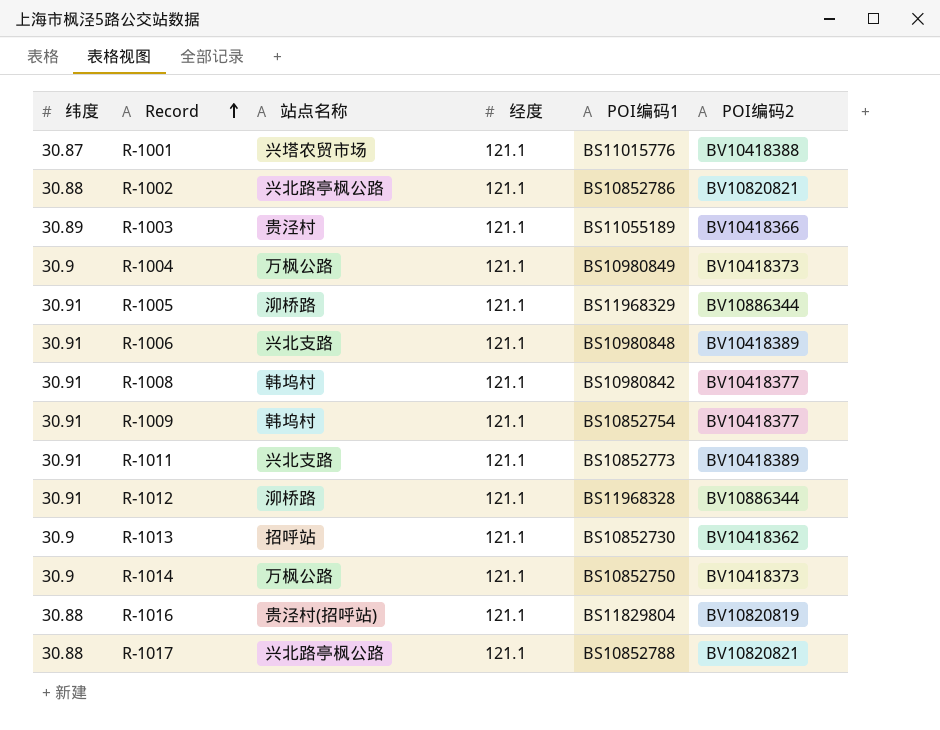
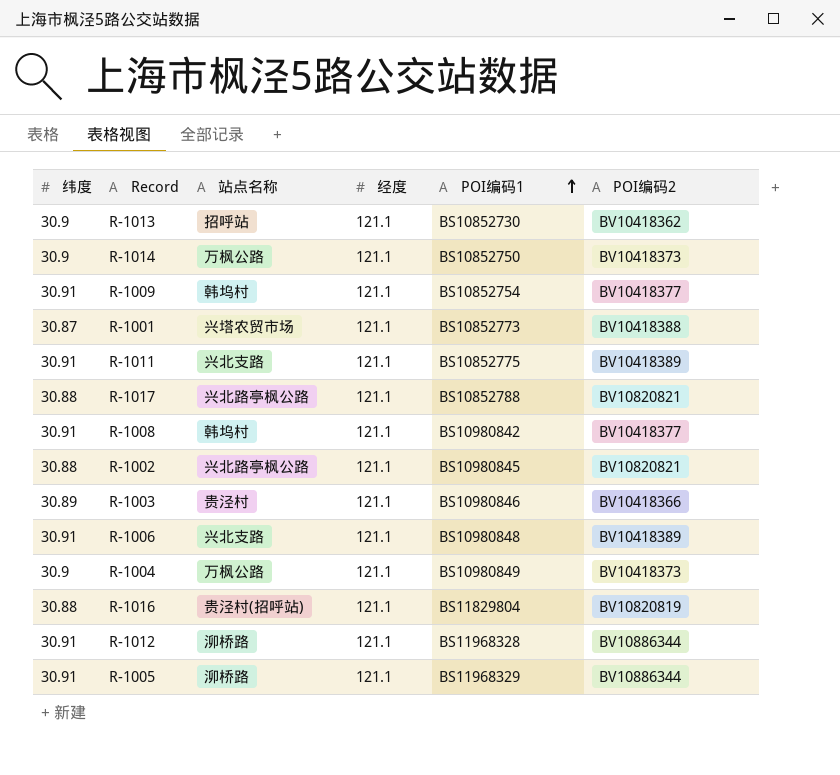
row order: Record ascending -> POI编码1 ascending
R-1001 | POI编码1: BS11015776 -> BS10852773
R-1011 | POI编码1: BS10852773 -> BS10852775
R-1002 | POI编码1: BS10852786 -> BS10980845
R-1003 | POI编码1: BS11055189 -> BS10980846

